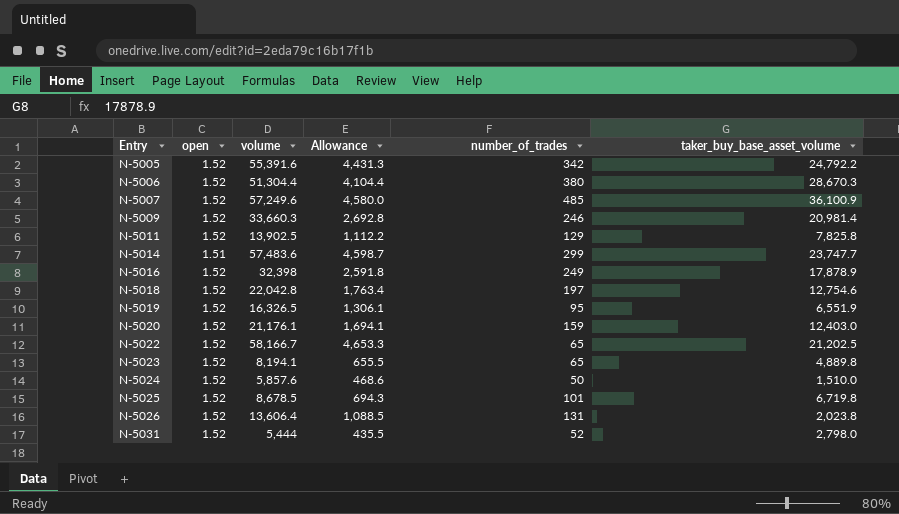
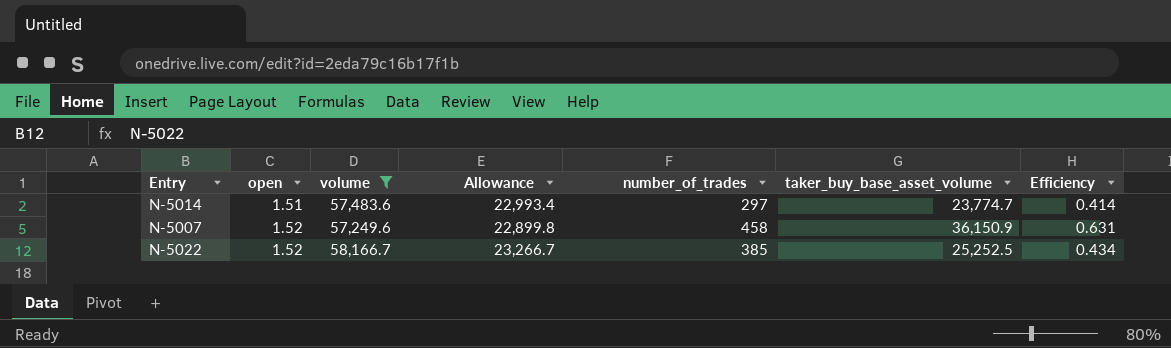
filter: none -> volume >= 57,249.6
row order: Entry ascending -> open ascending
column Allowance | formula: [volume] * 0.08 -> [volume] * 0.4
column Efficiency | formula: none -> [taker_buy_base_asset_volume] / [volume]
N-5014 | number_of_trades: 299 -> 297
N-5014 | taker_buy_base_asset_volume: 23,747.7 -> 23,774.7
N-5007 | number_of_trades: 485 -> 458
N-5007 | taker_buy_base_asset_volume: 36,100.9 -> 36,150.9
N-5022 | number_of_trades: 65 -> 385
N-5022 | taker_buy_base_asset_volume: 21,202.5 -> 25,252.5

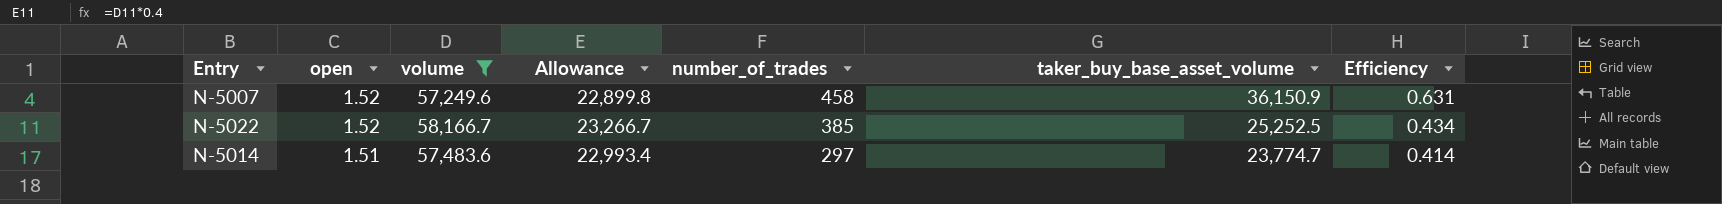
row order: open ascending -> open descending

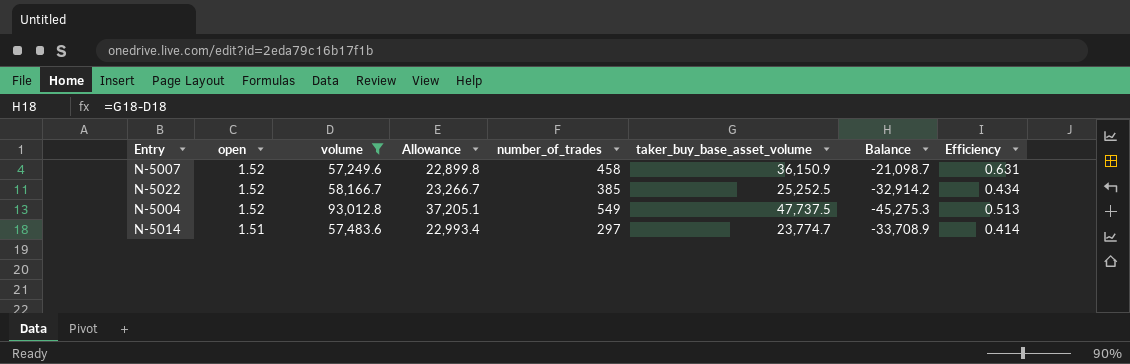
column Balance | formula: none -> [taker_buy_base_asset_volume] - [volume]
row N-5004: none -> 1.52 | 93,012.8 | 37,205.1 | 549 | 47,737.5 | -45,275.3 | 0.513

